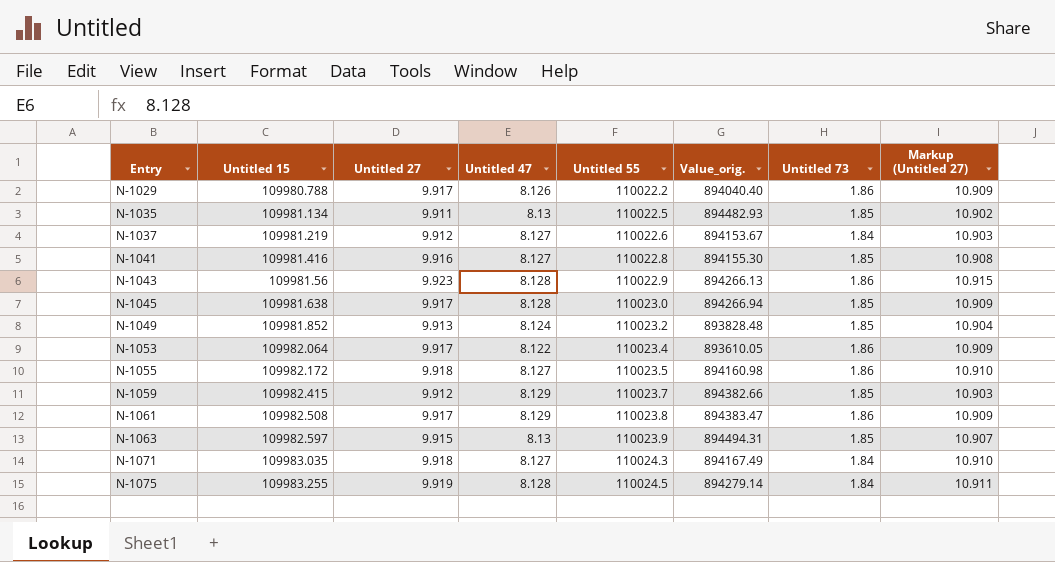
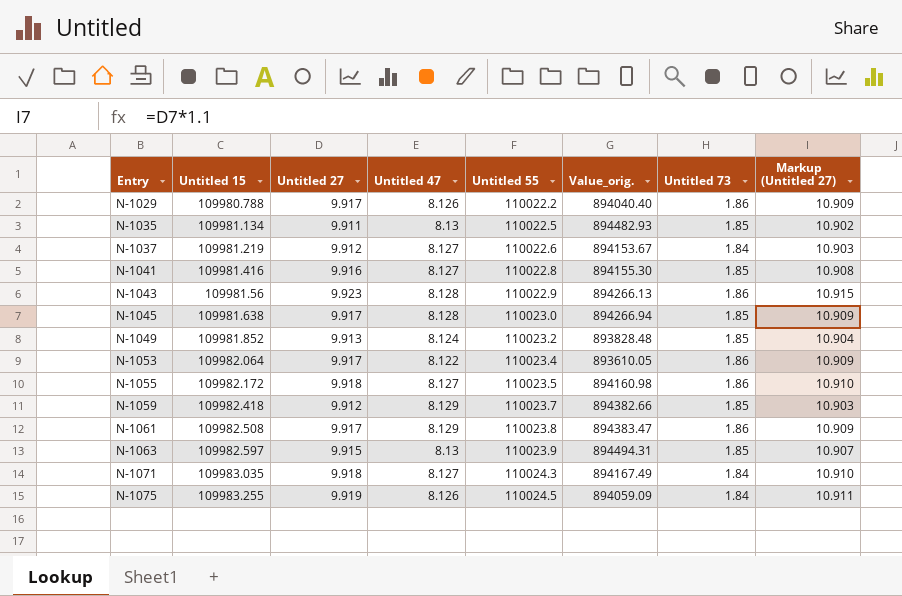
N-1059 | Untitled 15: 109982.415 -> 109982.418
N-1075 | Untitled 47: 8.128 -> 8.126
N-1075 | Value_orig.: 894279.14 -> 894059.09

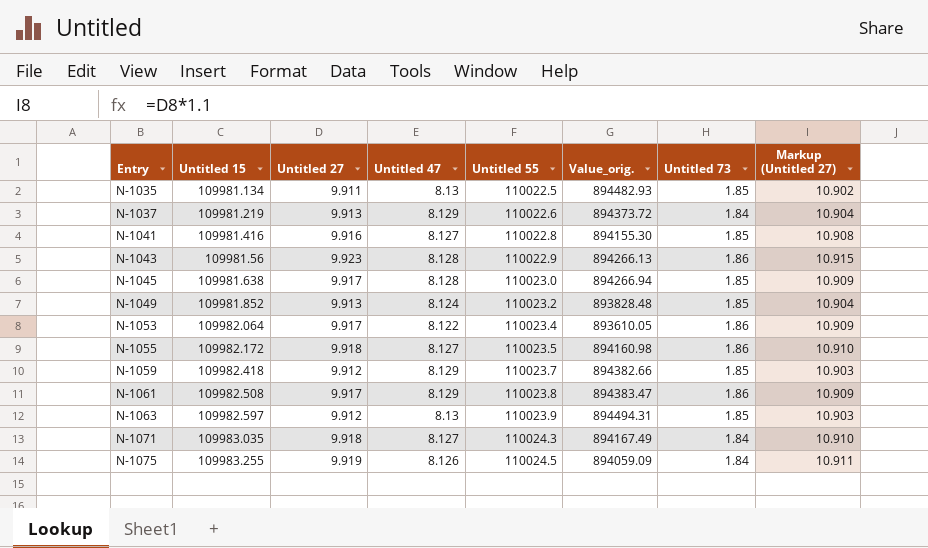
row N-1029: 109980.788 | 9.917 | 8.126 | 110022.2 | 894040.40 | 1.86 | 10.909 -> none
N-1037 | Untitled 27: 9.912 -> 9.913
N-1037 | Untitled 47: 8.127 -> 8.129
N-1037 | Value_orig.: 894153.67 -> 894373.72
N-1037 | Markup (Untitled 27): 10.903 -> 10.904
N-1063 | Untitled 27: 9.915 -> 9.912
N-1063 | Markup (Untitled 27): 10.907 -> 10.903

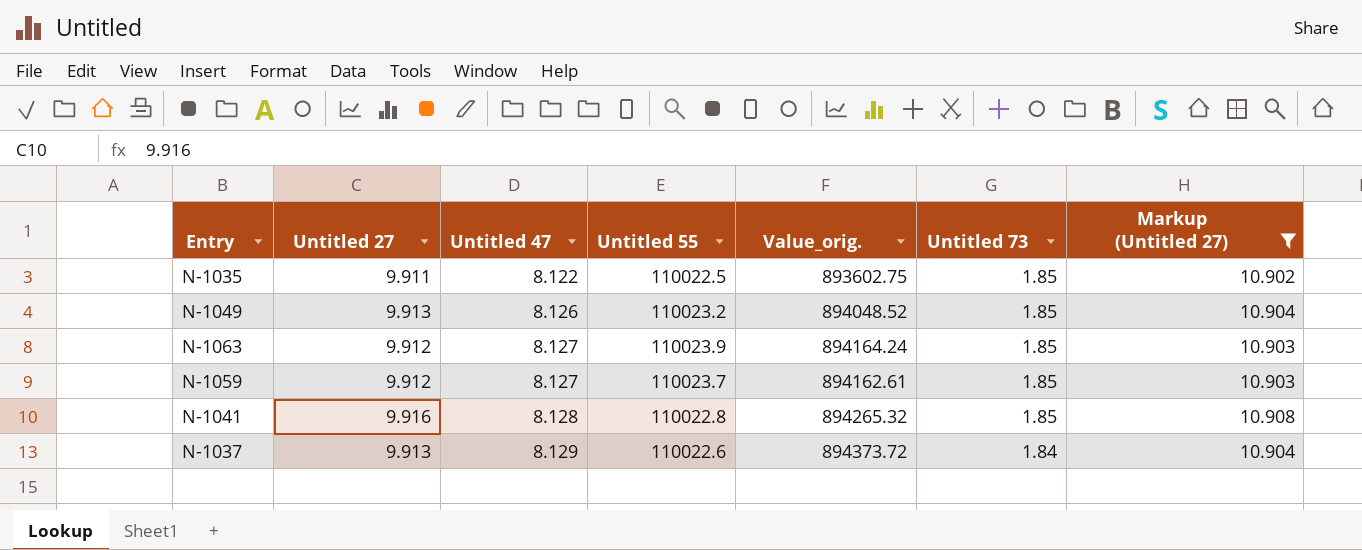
filter: none -> Markup (Untitled 27) <= 10.908
row order: Entry ascending -> Untitled 47 ascending
column Untitled 15 | position: 2 -> none
N-1035 | Untitled 47: 8.13 -> 8.122
N-1035 | Value_orig.: 894482.93 -> 893602.75
N-1049 | Untitled 47: 8.124 -> 8.126
N-1049 | Value_orig.: 893828.48 -> 894048.52
N-1063 | Untitled 47: 8.13 -> 8.127
N-1063 | Value_orig.: 894494.31 -> 894164.24
N-1059 | Untitled 47: 8.129 -> 8.127
N-1059 | Value_orig.: 894382.66 -> 894162.61
N-1041 | Untitled 47: 8.127 -> 8.128
N-1041 | Value_orig.: 894155.30 -> 894265.32

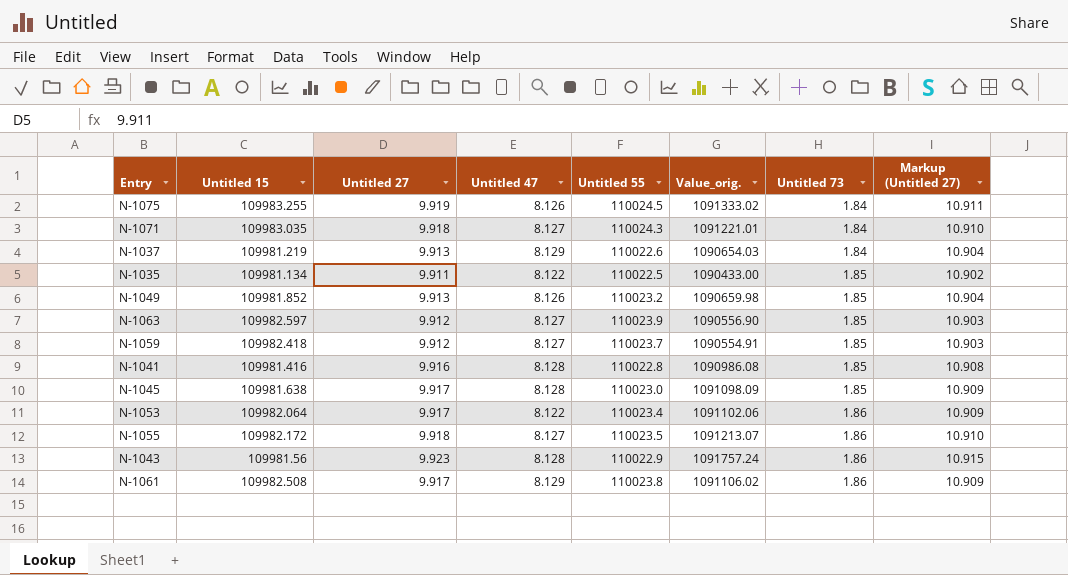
filter: Markup (Untitled 27) <= 10.908 -> none
row order: Untitled 47 ascending -> Untitled 73 ascending
column Untitled 15 | position: none -> 2
column Value_orig. | formula: [Untitled 47] * [Untitled 55] -> [Untitled 27] * [Untitled 55]

